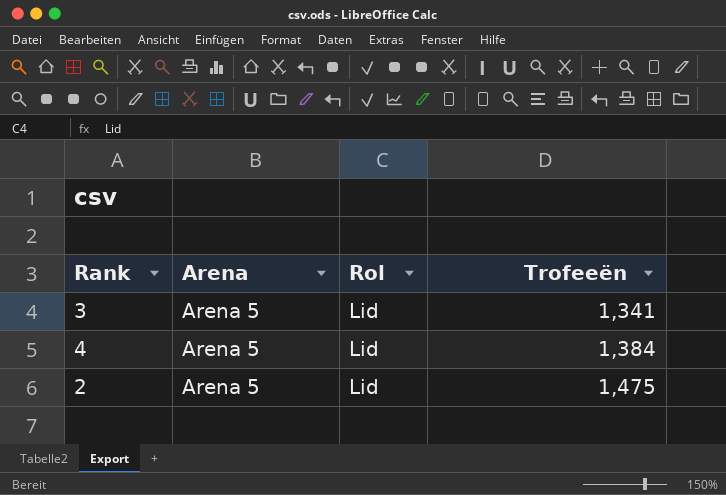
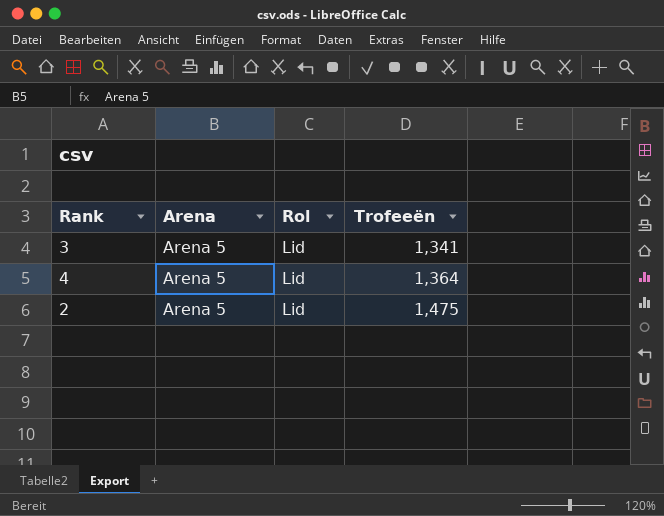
4 | Trofeeën: 1,384 -> 1,364

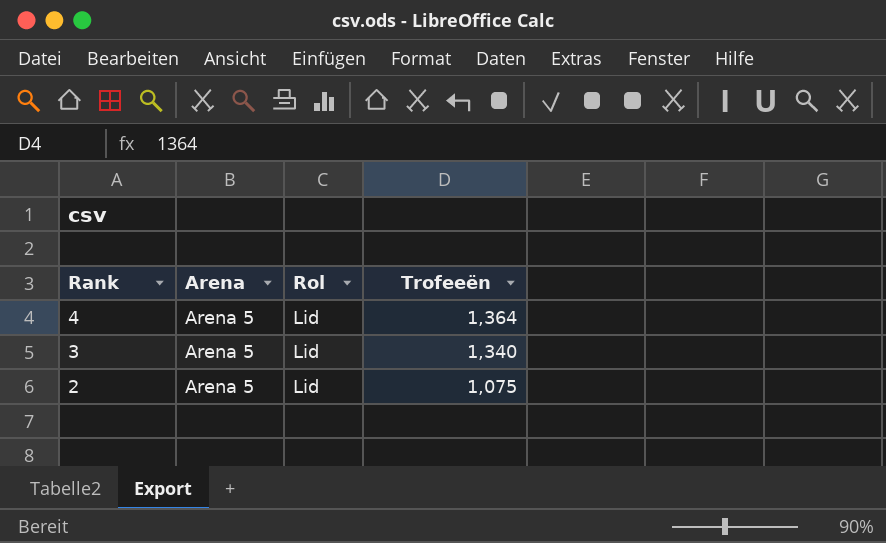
row order: Trofeeën ascending -> Rank descending
3 | Trofeeën: 1,341 -> 1,340
2 | Trofeeën: 1,475 -> 1,075

